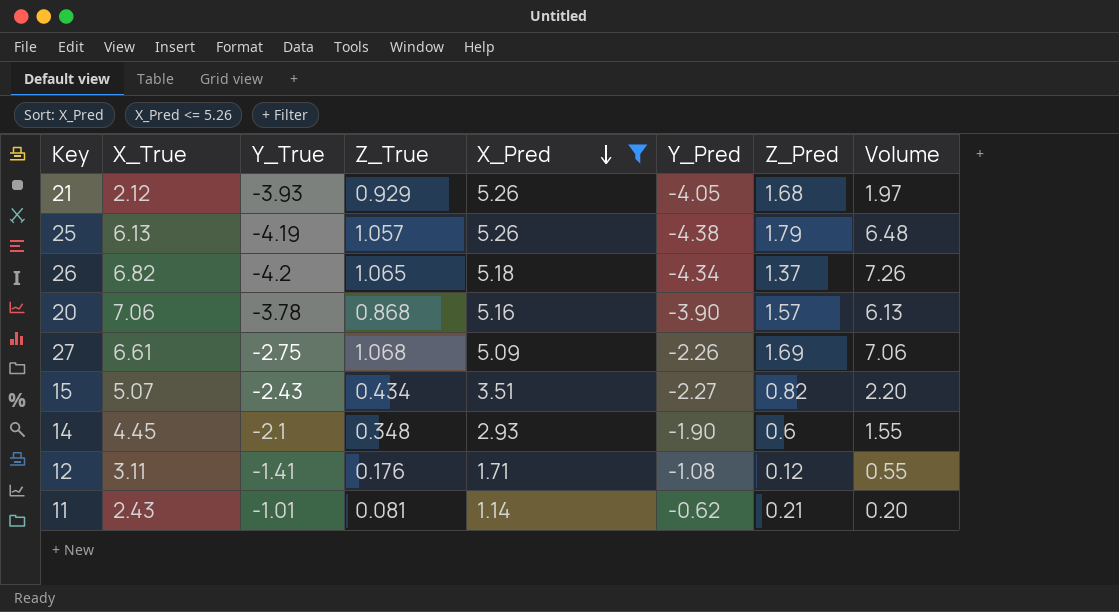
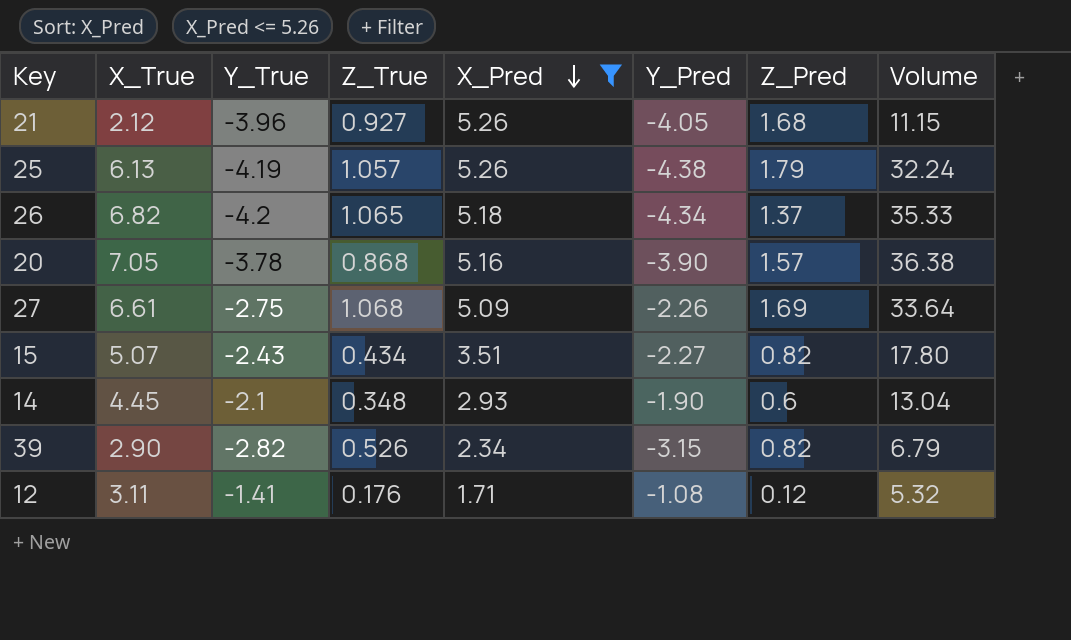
column Volume | formula: [X_True] * [Z_True] -> [X_True] * [X_Pred]
row 11: 2.43 | -1.01 | 0.081 | 1.14 | -0.62 | 0.21 | 0.20 -> none
21 | Y_True: -3.93 -> -3.96
21 | Z_True: 0.929 -> 0.927
20 | X_True: 7.06 -> 7.05
row 39: none -> 2.90 | -2.82 | 0.526 | 2.34 | -3.15 | 0.82 | 6.79

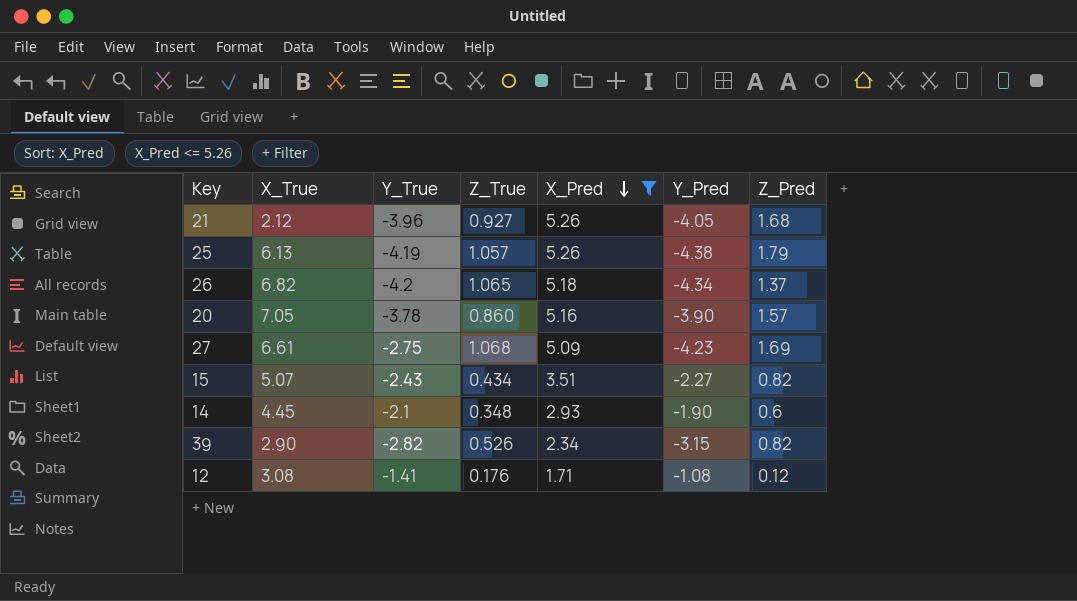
column Volume | formula: [X_True] * [X_Pred] -> none
20 | Z_True: 0.868 -> 0.860
27 | Y_Pred: -2.26 -> -4.23
12 | X_True: 3.11 -> 3.08

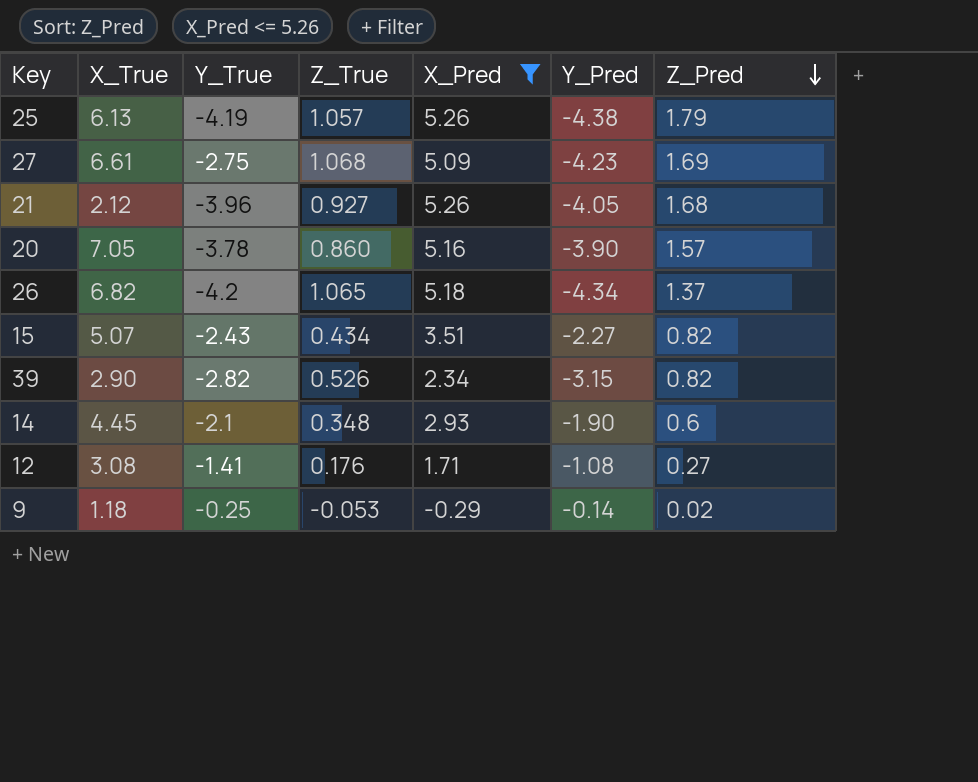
row order: X_Pred descending -> Z_Pred descending
12 | Z_Pred: 0.12 -> 0.27
row 9: none -> 1.18 | -0.25 | -0.053 | -0.29 | -0.14 | 0.02

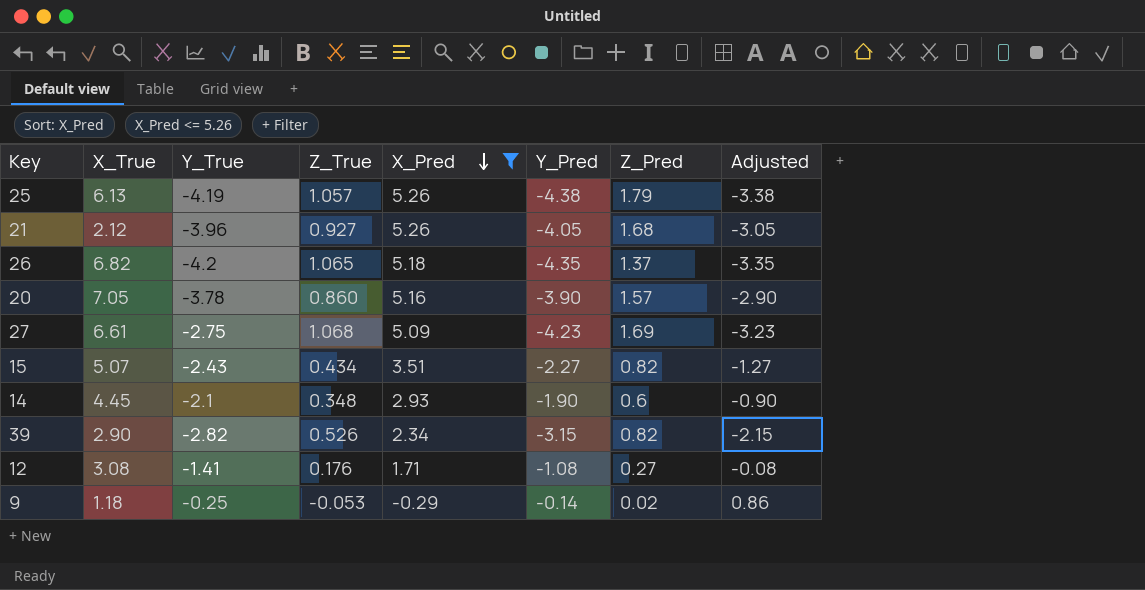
row order: Z_Pred descending -> X_Pred descending
column Adjusted | formula: none -> [Y_Pred] + 1
26 | Y_Pred: -4.34 -> -4.35

